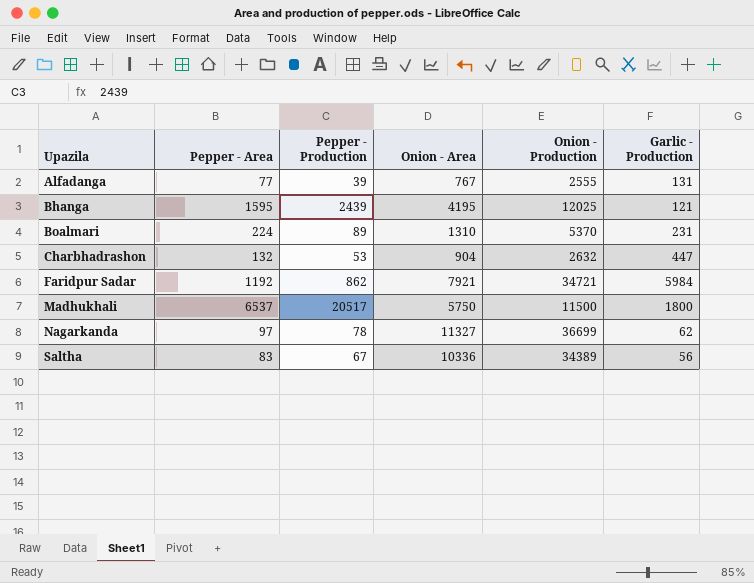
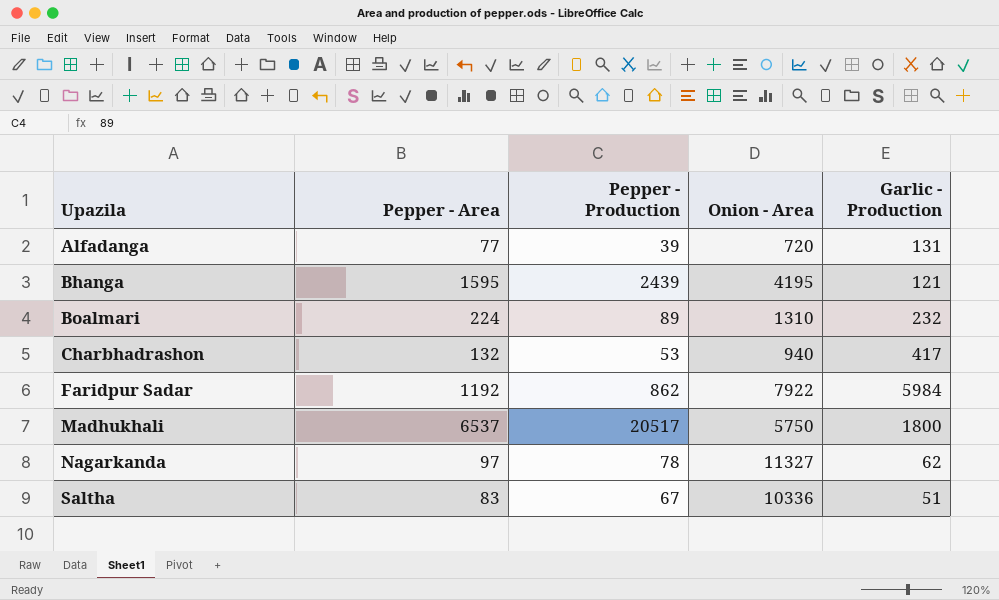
column Onion - Production | position: 5 -> none
Alfadanga | Onion - Area: 767 -> 720
Boalmari | Garlic - Production: 231 -> 232
Charbhadrashon | Onion - Area: 904 -> 940
Charbhadrashon | Garlic - Production: 447 -> 417
Faridpur Sadar | Onion - Area: 7921 -> 7922
Saltha | Garlic - Production: 56 -> 51

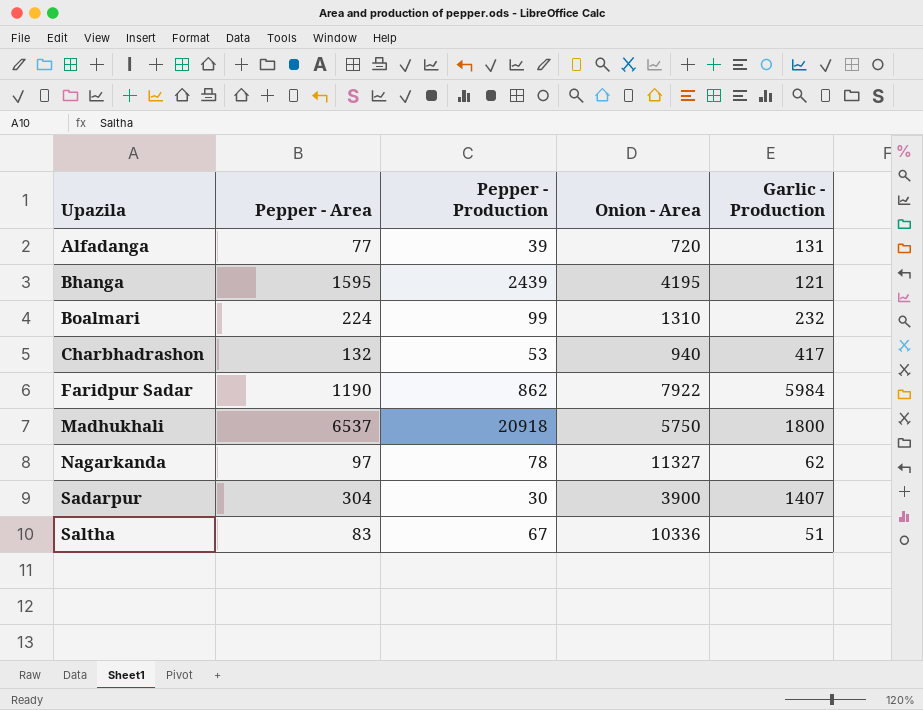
Boalmari | Pepper - Production: 89 -> 99
Faridpur Sadar | Pepper - Area: 1192 -> 1190
Madhukhali | Pepper - Production: 20517 -> 20918
row Sadarpur: none -> 304 | 30 | 3900 | 1407

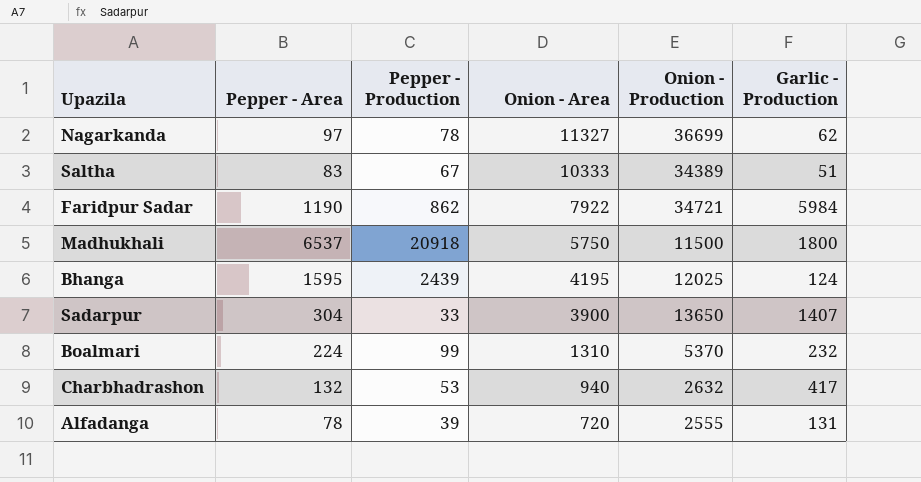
row order: Upazila ascending -> Onion - Area descending
column Onion - Production | position: none -> 5
Saltha | Onion - Area: 10336 -> 10333
Bhanga | Garlic - Production: 121 -> 124
Sadarpur | Pepper - Production: 30 -> 33
Alfadanga | Pepper - Area: 77 -> 78

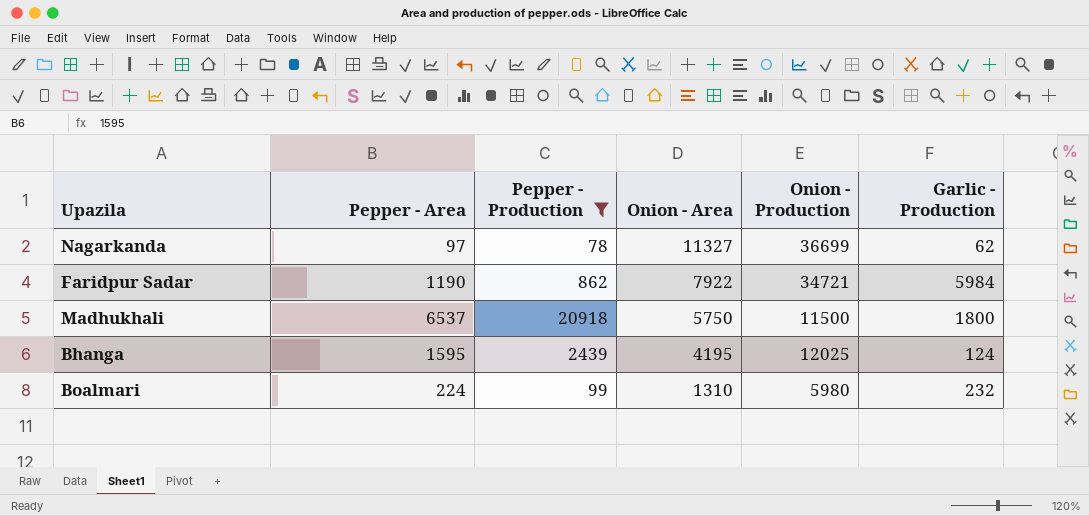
filter: none -> Pepper - Production >= 78
Boalmari | Onion - Production: 5370 -> 5980

